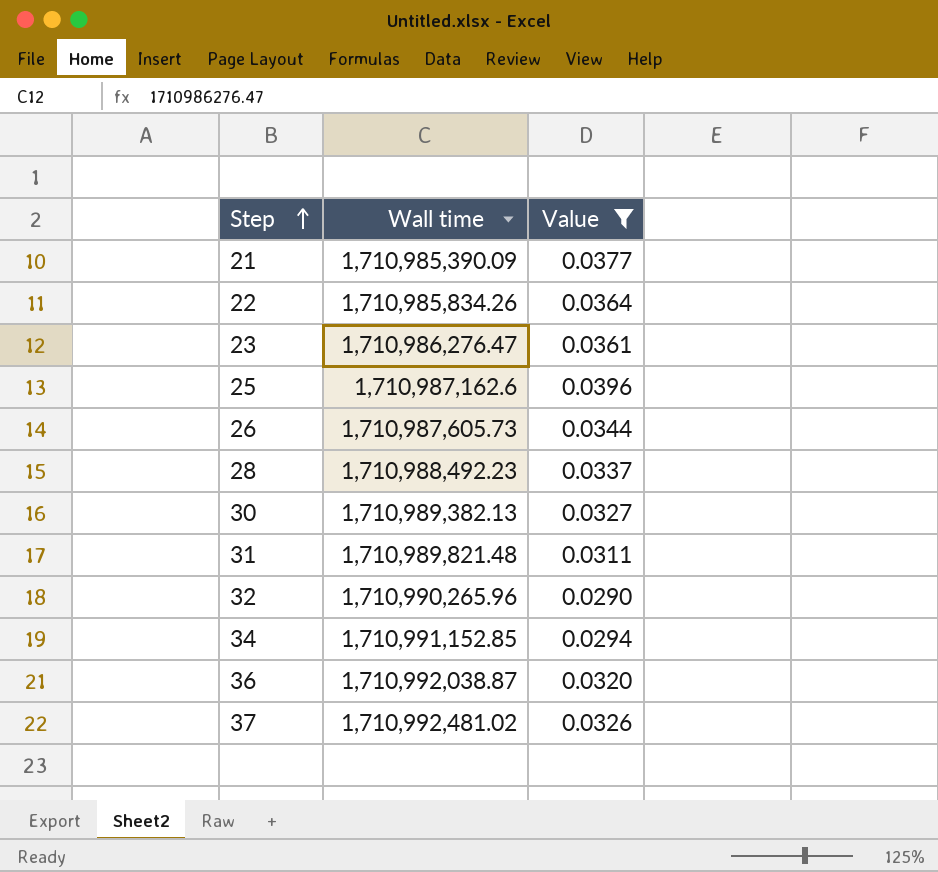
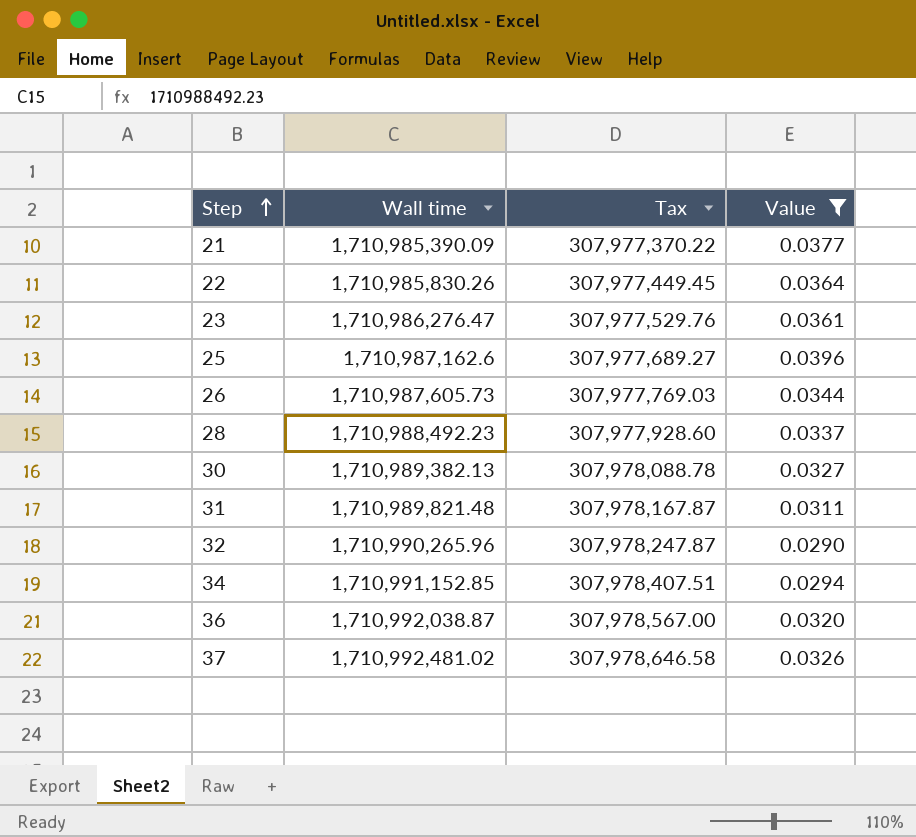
column Tax | formula: none -> [Wall time] * 0.18
22 | Wall time: 1,710,985,834.26 -> 1,710,985,830.26

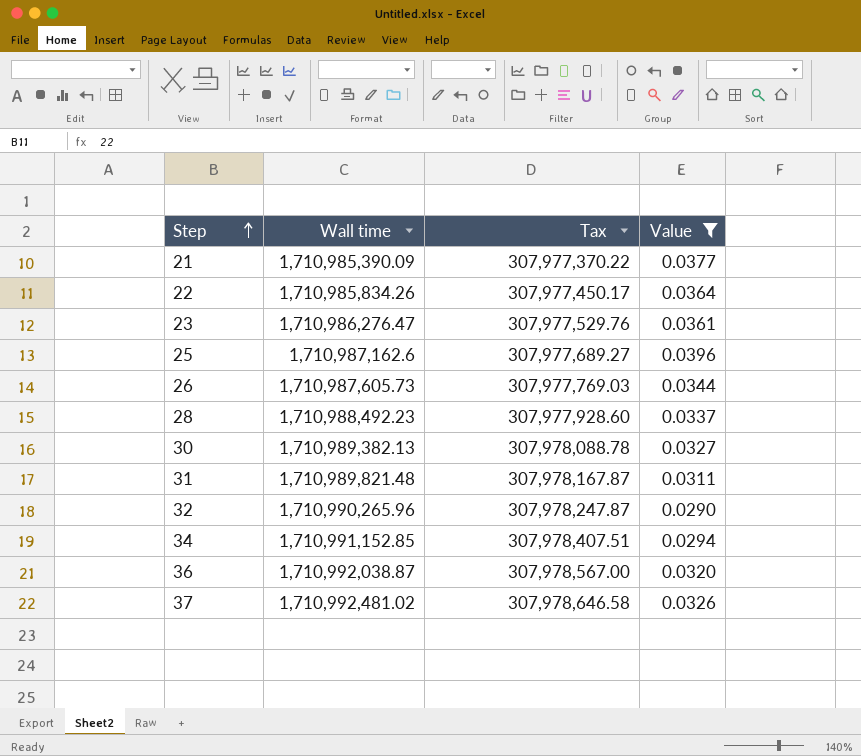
22 | Wall time: 1,710,985,830.26 -> 1,710,985,834.26
22 | Tax: 307,977,449.45 -> 307,977,450.17

